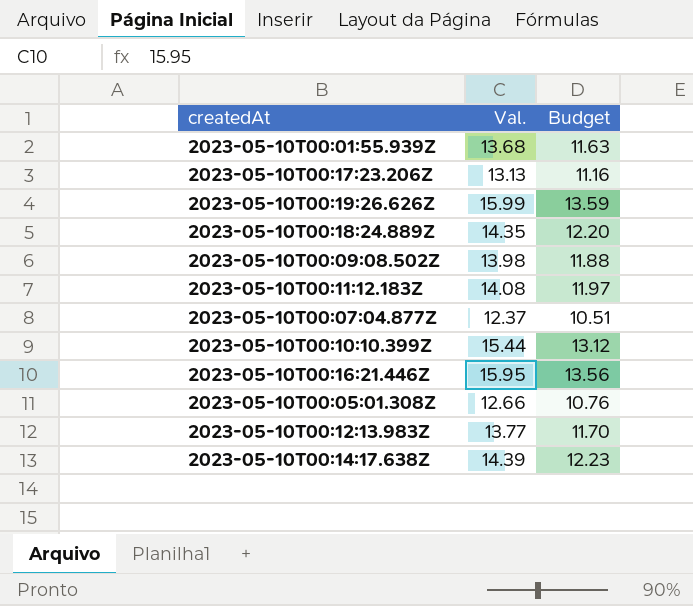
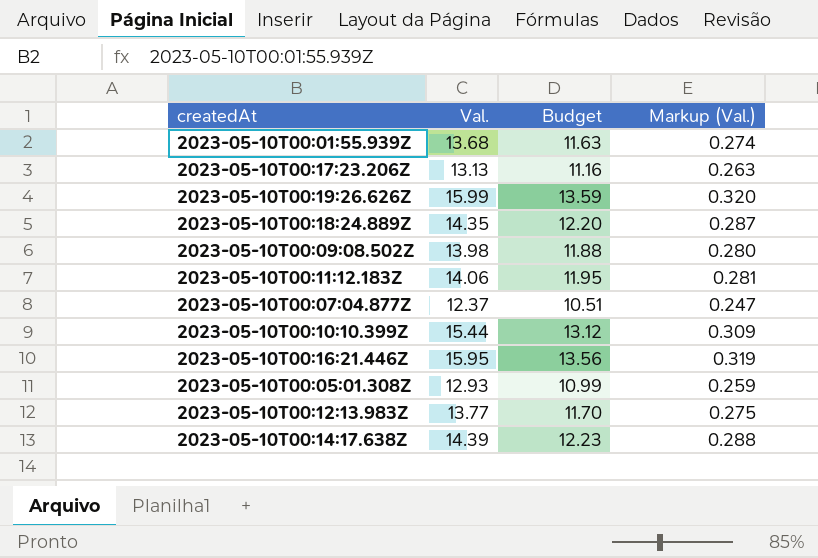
column Markup (Val.) | formula: none -> [Val.] * 0.02
2023-05-10T00:11:12.183Z | Val.: 14.08 -> 14.06
2023-05-10T00:11:12.183Z | Budget: 11.97 -> 11.95
2023-05-10T00:05:01.308Z | Val.: 12.66 -> 12.93
2023-05-10T00:05:01.308Z | Budget: 10.76 -> 10.99

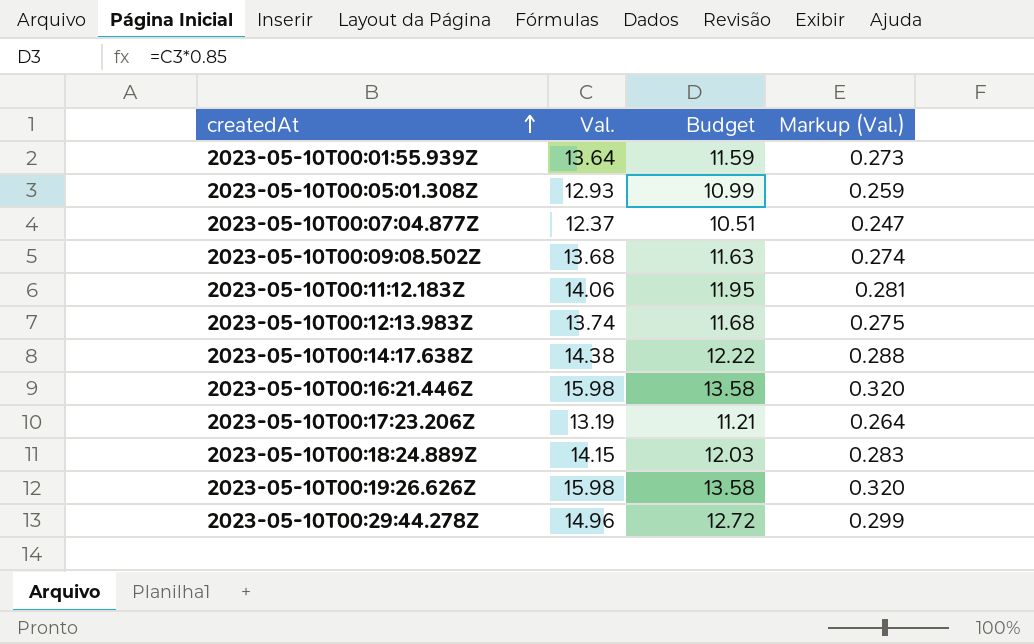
row order: none -> createdAt ascending
row 2023-05-10T00:10:10.399Z: 15.44 | 13.12 | 0.309 -> none
2023-05-10T00:01:55.939Z | Val.: 13.68 -> 13.64
2023-05-10T00:01:55.939Z | Budget: 11.63 -> 11.59
2023-05-10T00:01:55.939Z | Markup (Val.): 0.274 -> 0.273
2023-05-10T00:09:08.502Z | Val.: 13.98 -> 13.68
2023-05-10T00:09:08.502Z | Budget: 11.88 -> 11.63
2023-05-10T00:09:08.502Z | Markup (Val.): 0.280 -> 0.274
2023-05-10T00:12:13.983Z | Val.: 13.77 -> 13.74
2023-05-10T00:12:13.983Z | Budget: 11.70 -> 11.68
2023-05-10T00:14:17.638Z | Val.: 14.39 -> 14.38
2023-05-10T00:14:17.638Z | Budget: 12.23 -> 12.22
2023-05-10T00:16:21.446Z | Val.: 15.95 -> 15.98
2023-05-10T00:16:21.446Z | Budget: 13.56 -> 13.58
2023-05-10T00:16:21.446Z | Markup (Val.): 0.319 -> 0.320
2023-05-10T00:17:23.206Z | Val.: 13.13 -> 13.19
2023-05-10T00:17:23.206Z | Budget: 11.16 -> 11.21
2023-05-10T00:17:23.206Z | Markup (Val.): 0.263 -> 0.264
2023-05-10T00:18:24.889Z | Val.: 14.35 -> 14.15
2023-05-10T00:18:24.889Z | Budget: 12.20 -> 12.03
2023-05-10T00:18:24.889Z | Markup (Val.): 0.287 -> 0.283
2023-05-10T00:19:26.626Z | Val.: 15.99 -> 15.98
2023-05-10T00:19:26.626Z | Budget: 13.59 -> 13.58
row 2023-05-10T00:29:44.278Z: none -> 14.96 | 12.72 | 0.299

